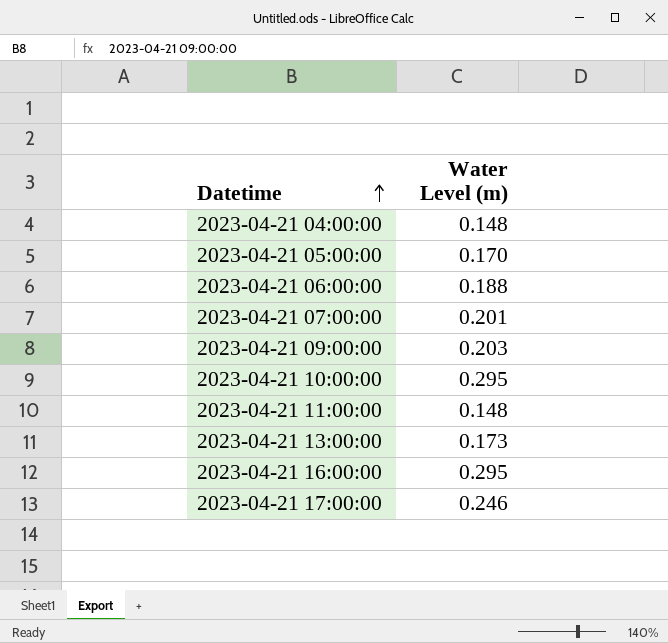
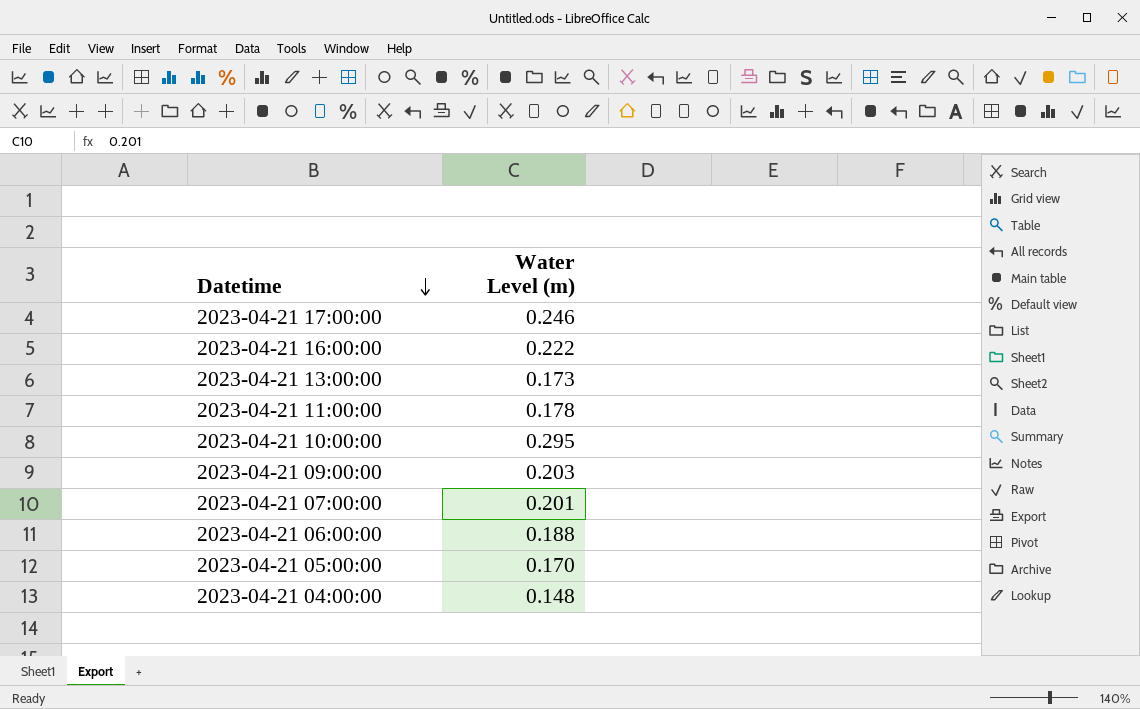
row order: Datetime ascending -> Datetime descending
2023-04-21 16:00:00 | Water Level (m): 0.295 -> 0.222
2023-04-21 11:00:00 | Water Level (m): 0.148 -> 0.178

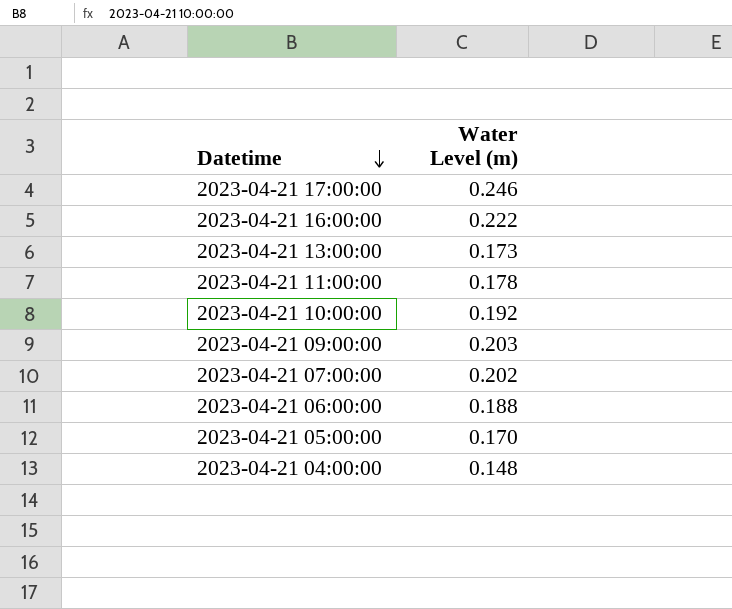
2023-04-21 10:00:00 | Water Level (m): 0.295 -> 0.192
2023-04-21 07:00:00 | Water Level (m): 0.201 -> 0.202

